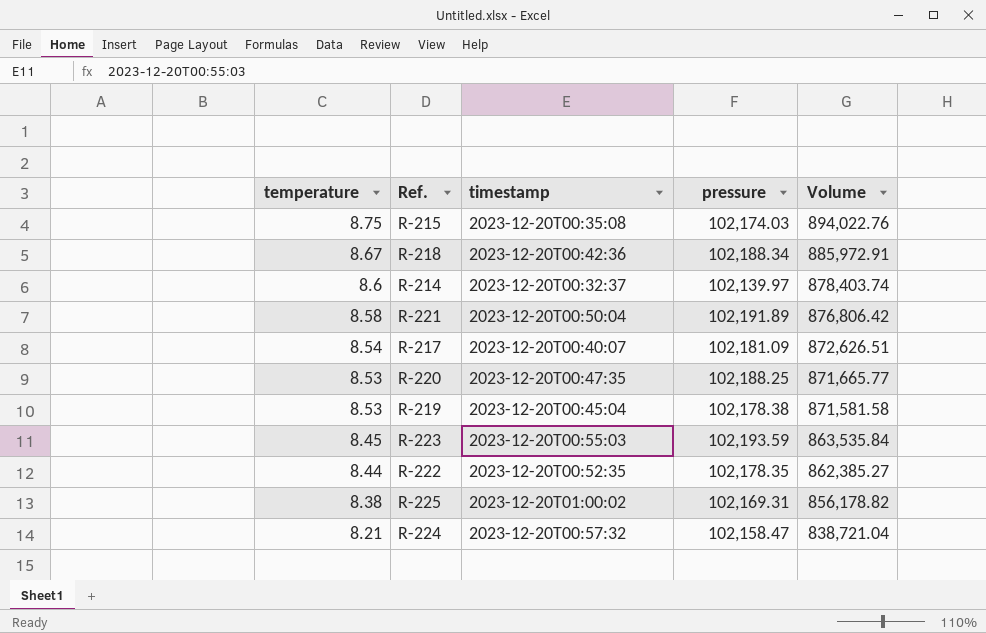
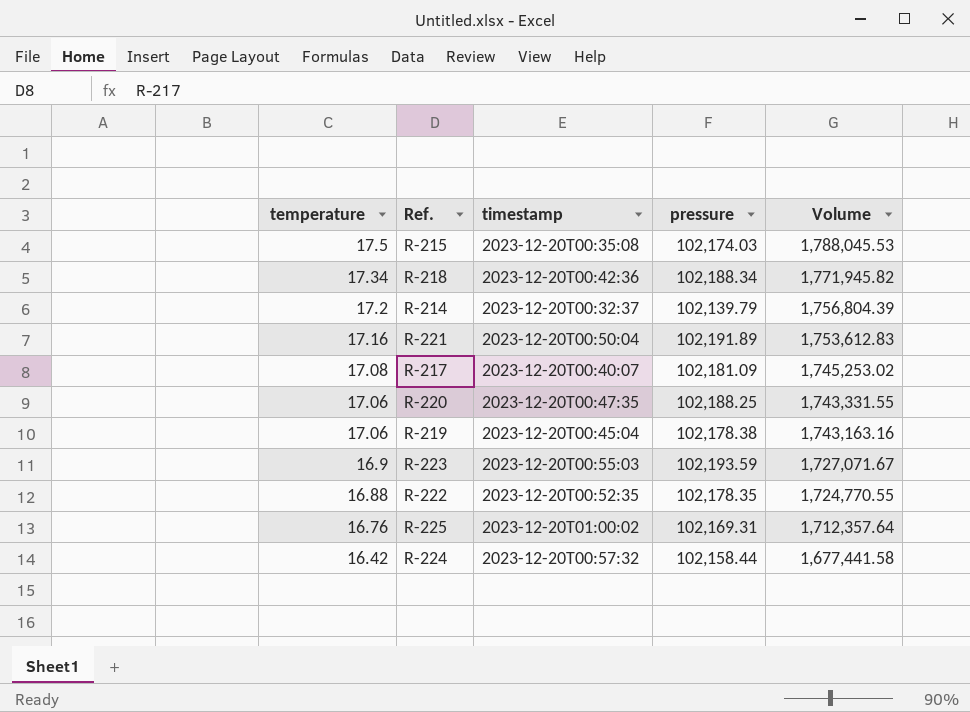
R-215 | temperature: 8.75 -> 17.5
R-215 | Volume: 894,022.76 -> 1,788,045.53
R-218 | temperature: 8.67 -> 17.34
R-218 | Volume: 885,972.91 -> 1,771,945.82
R-214 | temperature: 8.6 -> 17.2
R-214 | pressure: 102,139.97 -> 102,139.79
R-214 | Volume: 878,403.74 -> 1,756,804.39
R-221 | temperature: 8.58 -> 17.16
R-221 | Volume: 876,806.42 -> 1,753,612.83
R-217 | temperature: 8.54 -> 17.08
R-217 | Volume: 872,626.51 -> 1,745,253.02
R-220 | temperature: 8.53 -> 17.06
R-220 | Volume: 871,665.77 -> 1,743,331.55
R-219 | temperature: 8.53 -> 17.06
R-219 | Volume: 871,581.58 -> 1,743,163.16
R-223 | temperature: 8.45 -> 16.9
R-223 | Volume: 863,535.84 -> 1,727,071.67
R-222 | temperature: 8.44 -> 16.88
R-222 | Volume: 862,385.27 -> 1,724,770.55
R-225 | temperature: 8.38 -> 16.76
R-225 | Volume: 856,178.82 -> 1,712,357.64
R-224 | temperature: 8.21 -> 16.42
R-224 | pressure: 102,158.47 -> 102,158.44
R-224 | Volume: 838,721.04 -> 1,677,441.58

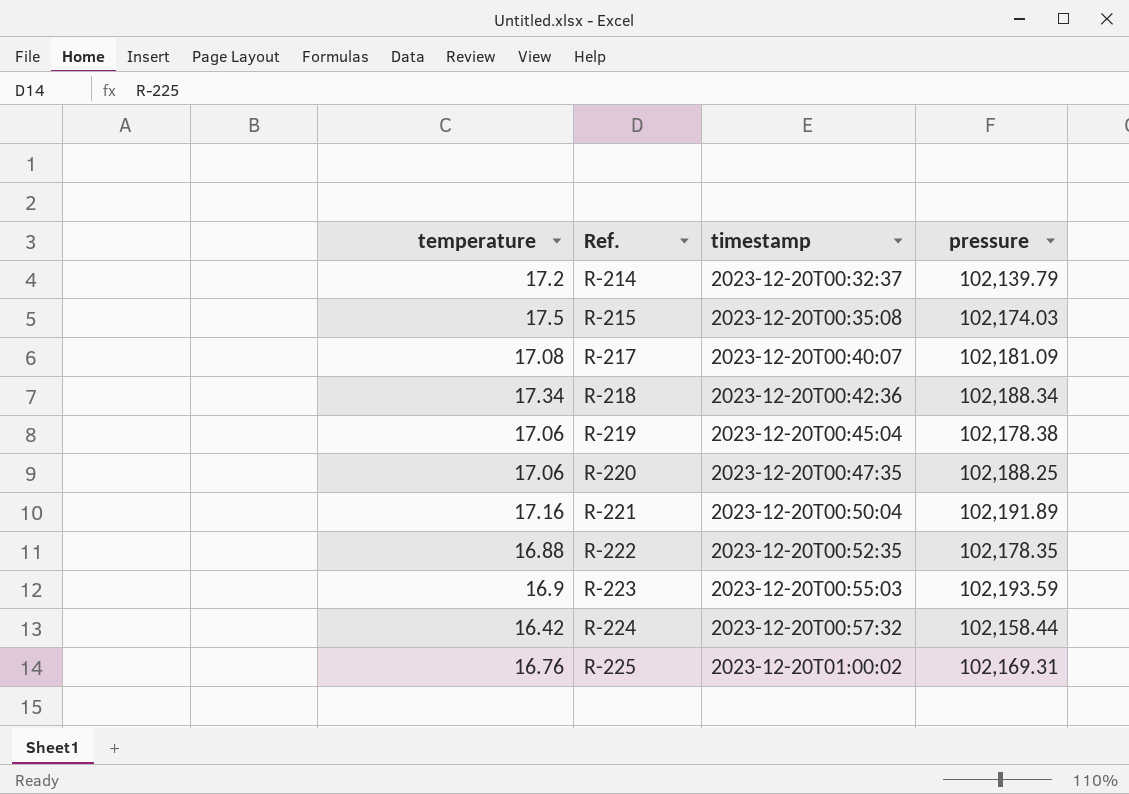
row order: temperature descending -> Ref. ascending
column Volume | formula: [temperature] * [pressure] -> none

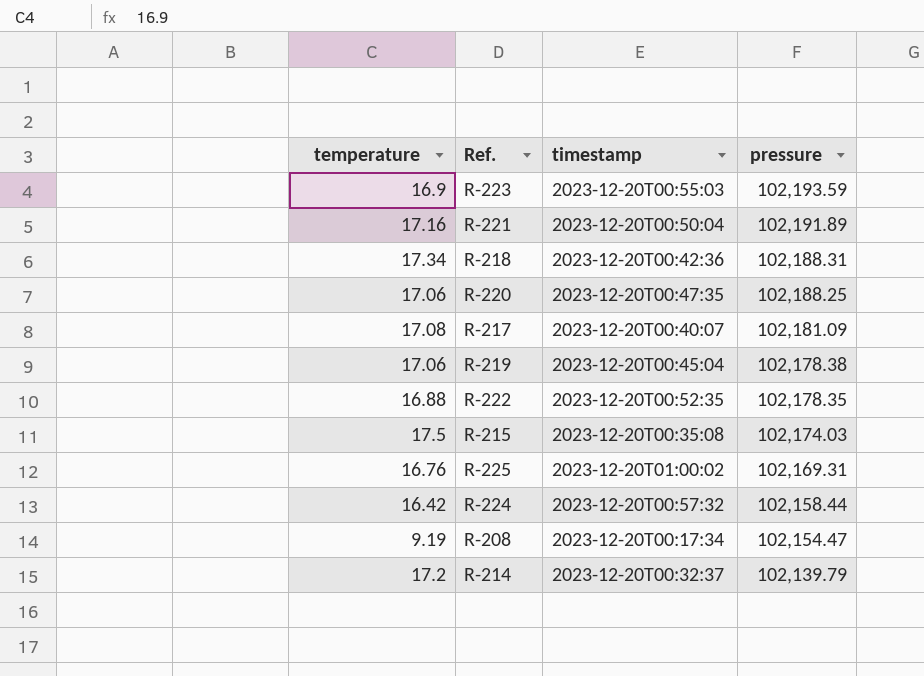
row order: Ref. ascending -> pressure descending
R-218 | pressure: 102,188.34 -> 102,188.31
row R-208: none -> 9.19 | 2023-12-20T00:17:34 | 102,154.47

